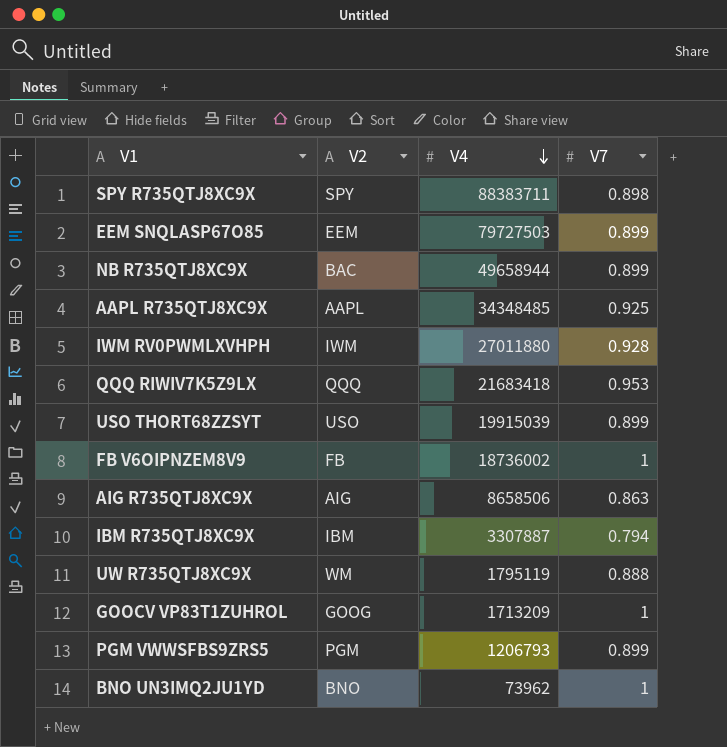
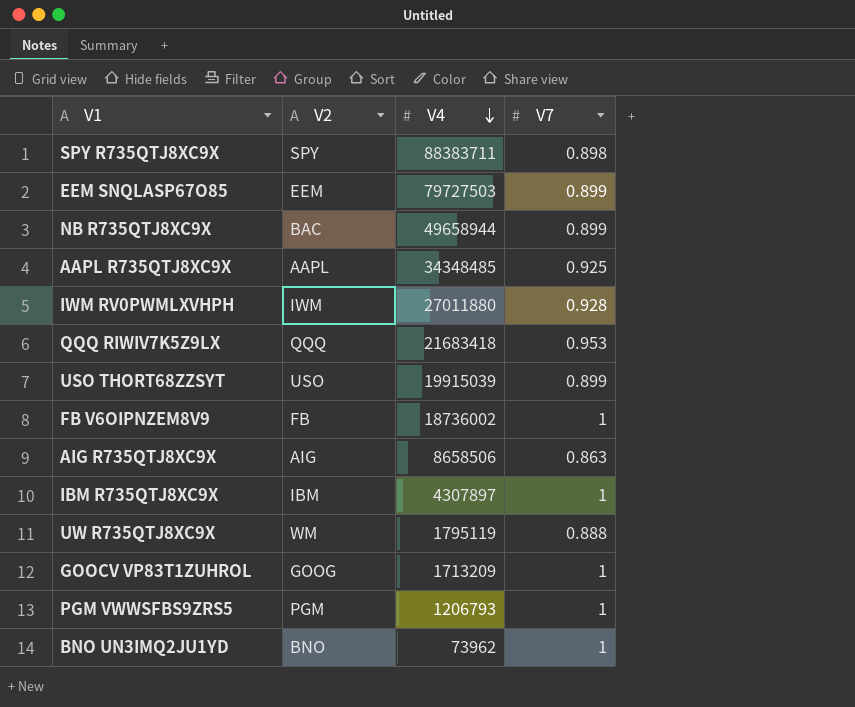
IBM R735QTJ8XC9X | V4: 3307887 -> 4307897
IBM R735QTJ8XC9X | V7: 0.794 -> 1
PGM VWWSFBS9ZRS5 | V7: 0.899 -> 1

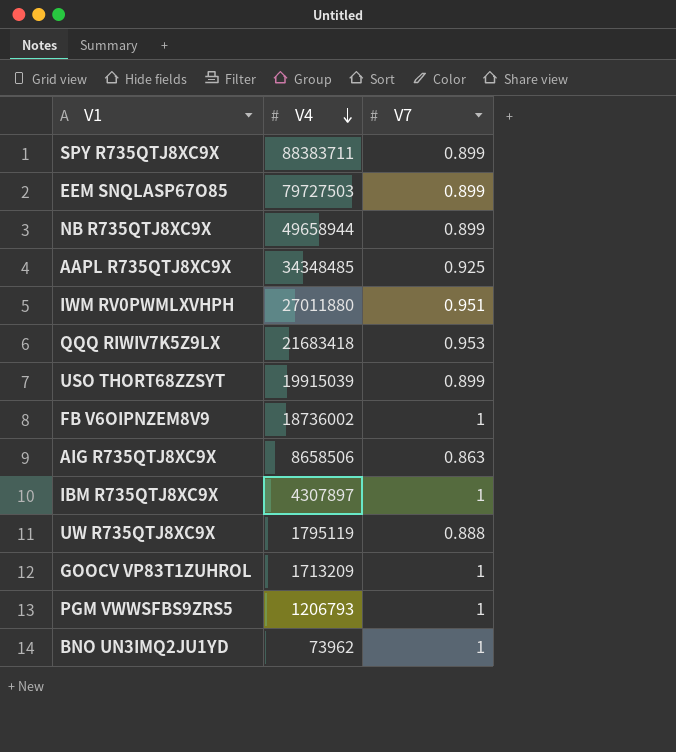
column V2 | position: 2 -> none
SPY R735QTJ8XC9X | V7: 0.898 -> 0.899
IWM RV0PWMLXVHPH | V7: 0.928 -> 0.951

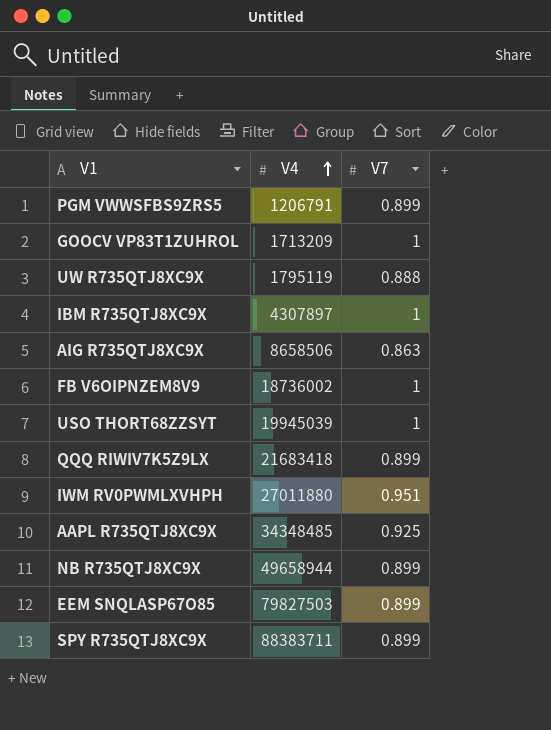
row order: V4 descending -> V4 ascending
row BNO UN3IMQ2JU1YD: 73962 | 1 -> none
PGM VWWSFBS9ZRS5 | V4: 1206793 -> 1206791
PGM VWWSFBS9ZRS5 | V7: 1 -> 0.899
USO THORT68ZZSYT | V4: 19915039 -> 19945039
USO THORT68ZZSYT | V7: 0.899 -> 1
QQQ RIWIV7K5Z9LX | V7: 0.953 -> 0.899
EEM SNQLASP67O85 | V4: 79727503 -> 79827503

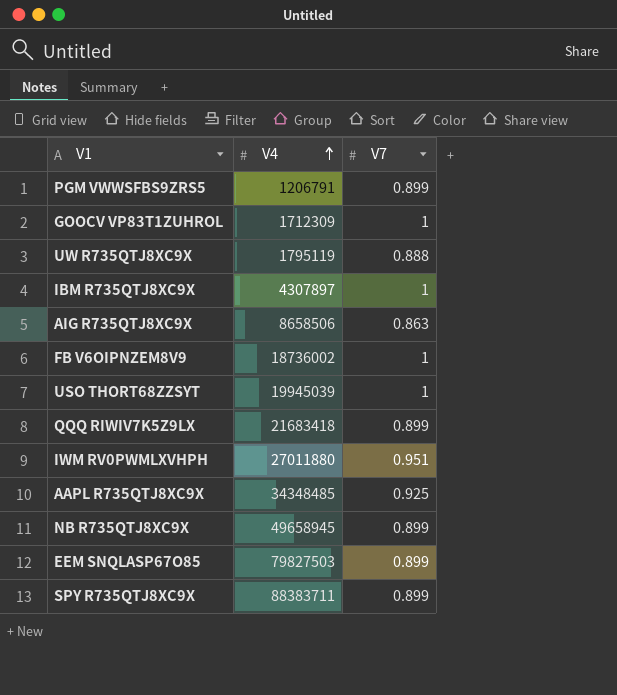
GOOCV VP83T1ZUHROL | V4: 1713209 -> 1712309
NB R735QTJ8XC9X | V4: 49658944 -> 49658945

